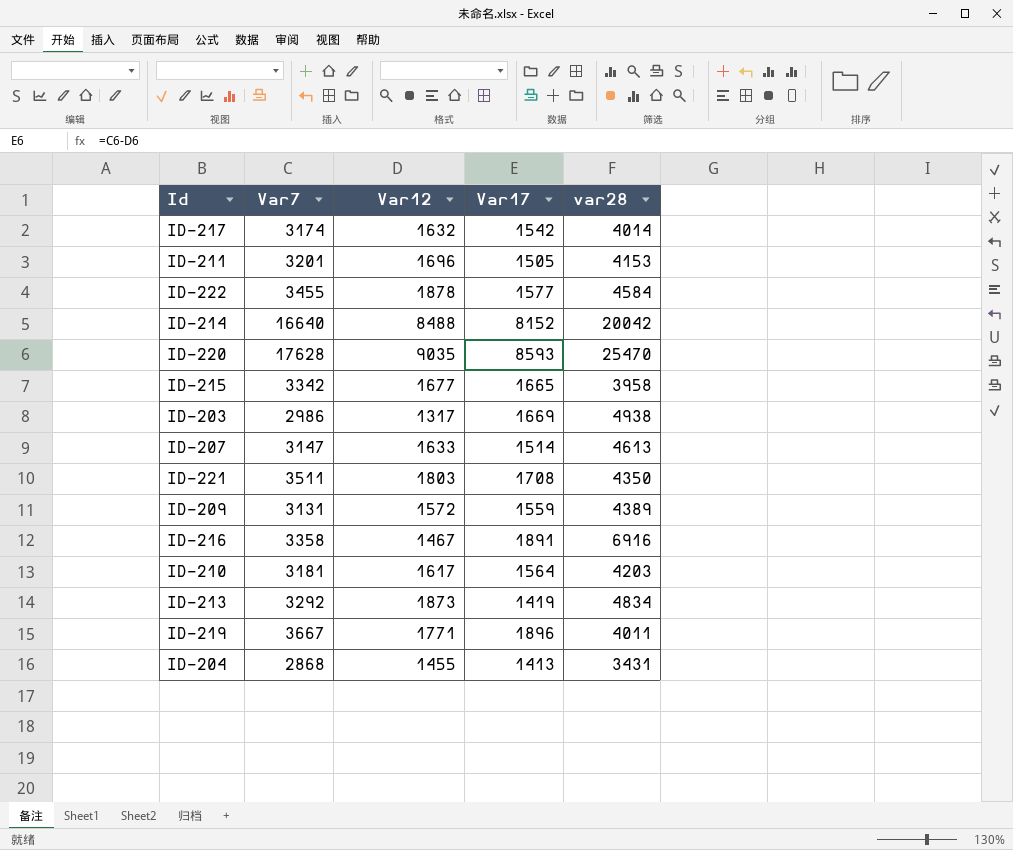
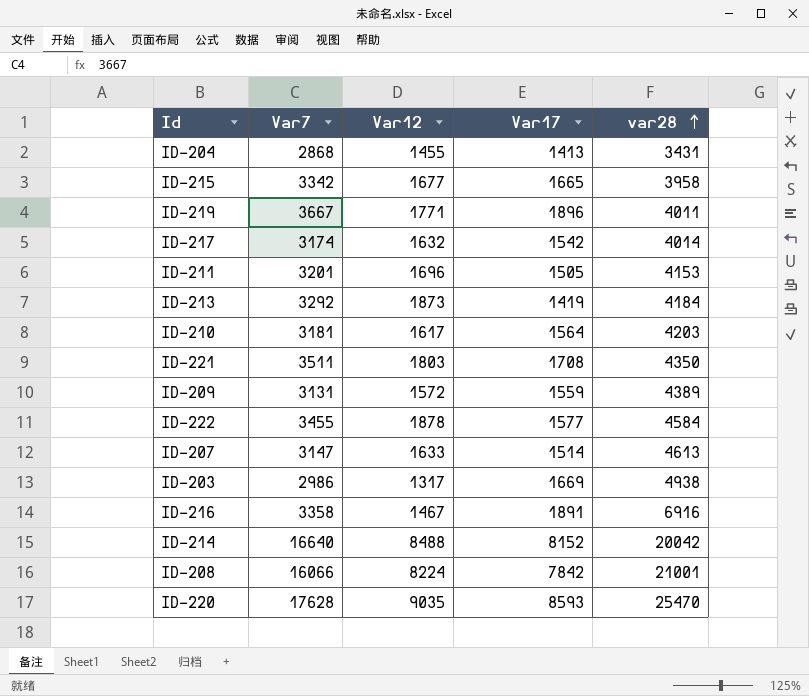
row order: none -> var28 ascending
ID-213 | var28: 4834 -> 4184
row ID-208: none -> 16066 | 8224 | 7842 | 21001

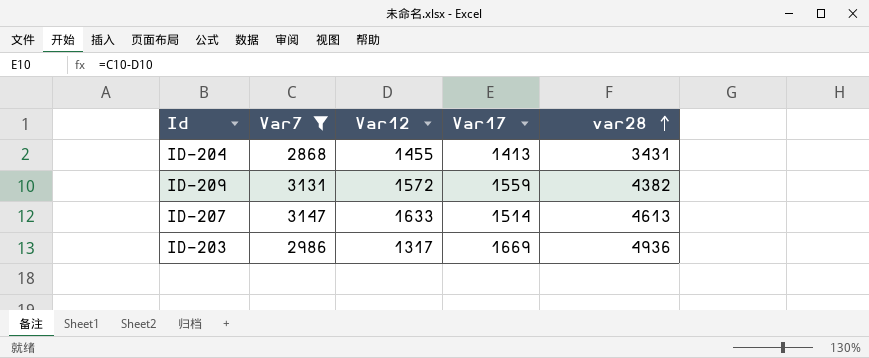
filter: none -> Var7 <= 3147
ID-209 | var28: 4389 -> 4382
ID-203 | var28: 4938 -> 4936

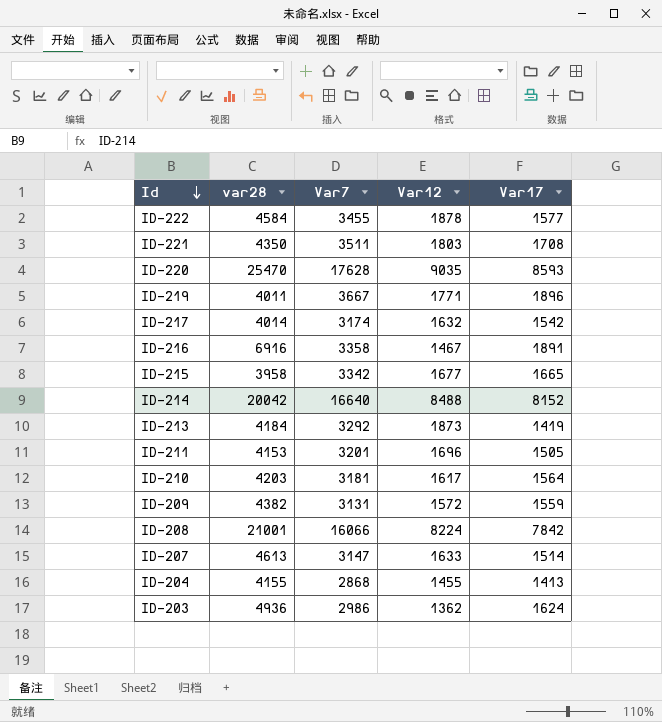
filter: Var7 <= 3147 -> none
row order: var28 ascending -> Id descending
column var28 | position: 5 -> 2
ID-204 | var28: 3431 -> 4155
ID-203 | Var12: 1317 -> 1362
ID-203 | Var17: 1669 -> 1624

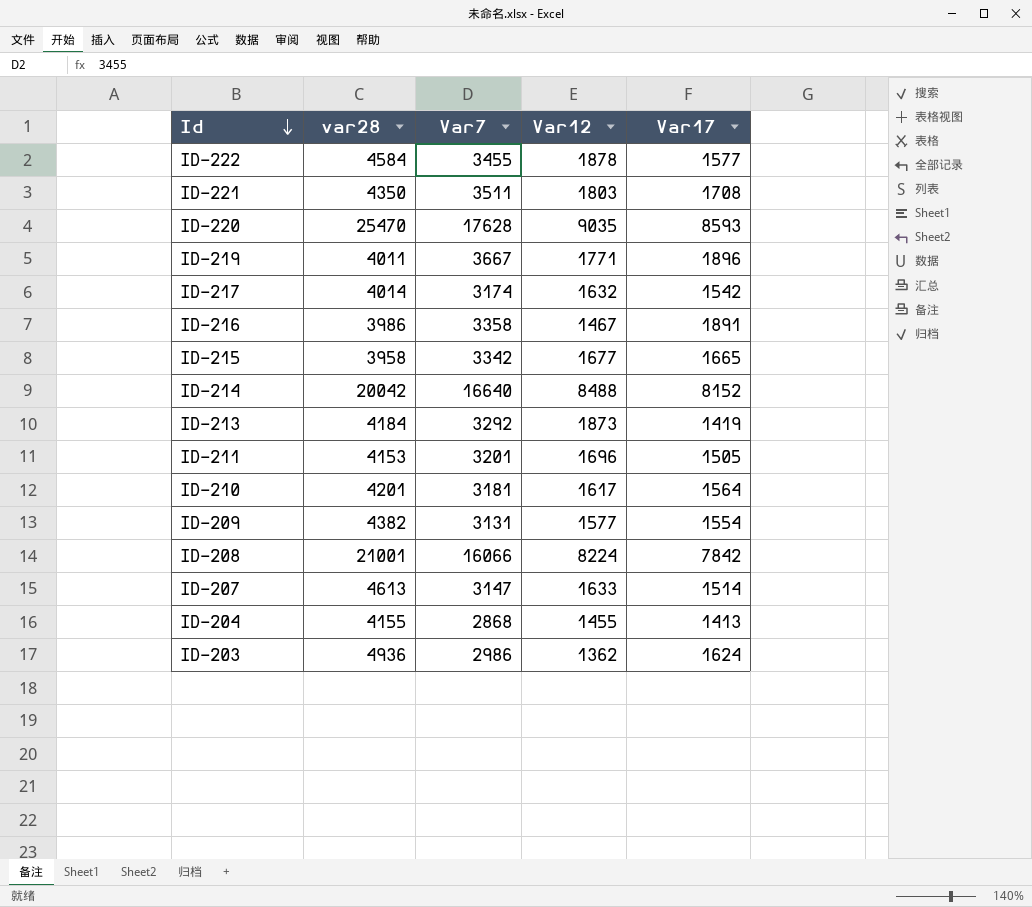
ID-216 | var28: 6916 -> 3986
ID-210 | var28: 4203 -> 4201
ID-209 | Var12: 1572 -> 1577
ID-209 | Var17: 1559 -> 1554

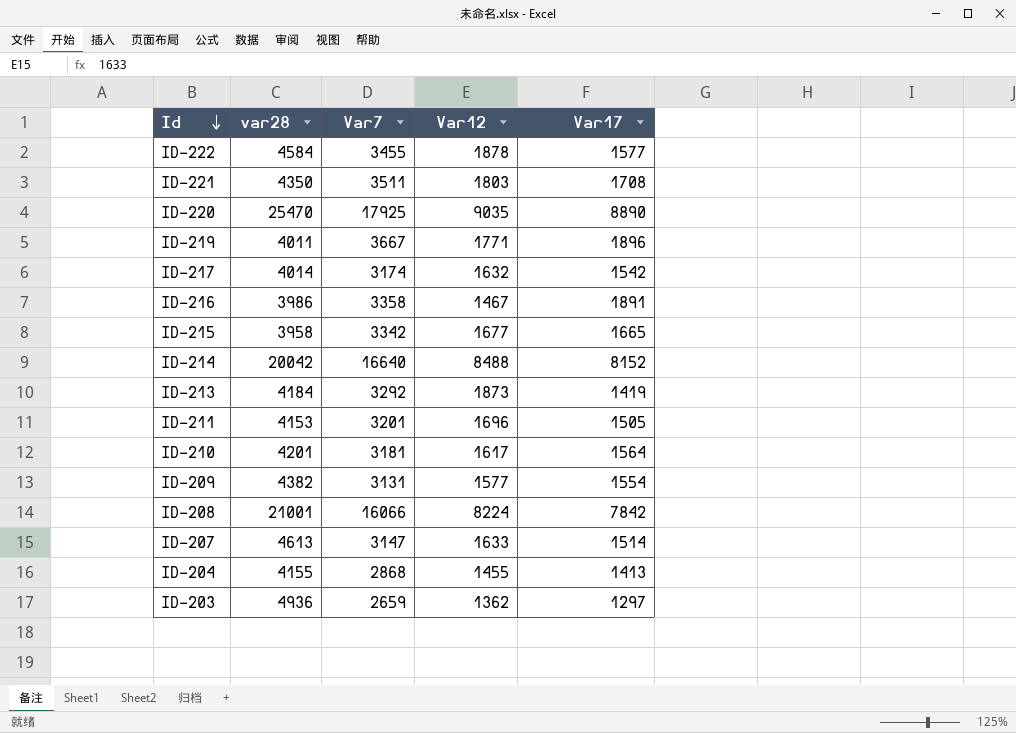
ID-220 | Var7: 17628 -> 17925
ID-220 | Var17: 8593 -> 8890
ID-203 | Var7: 2986 -> 2659
ID-203 | Var17: 1624 -> 1297

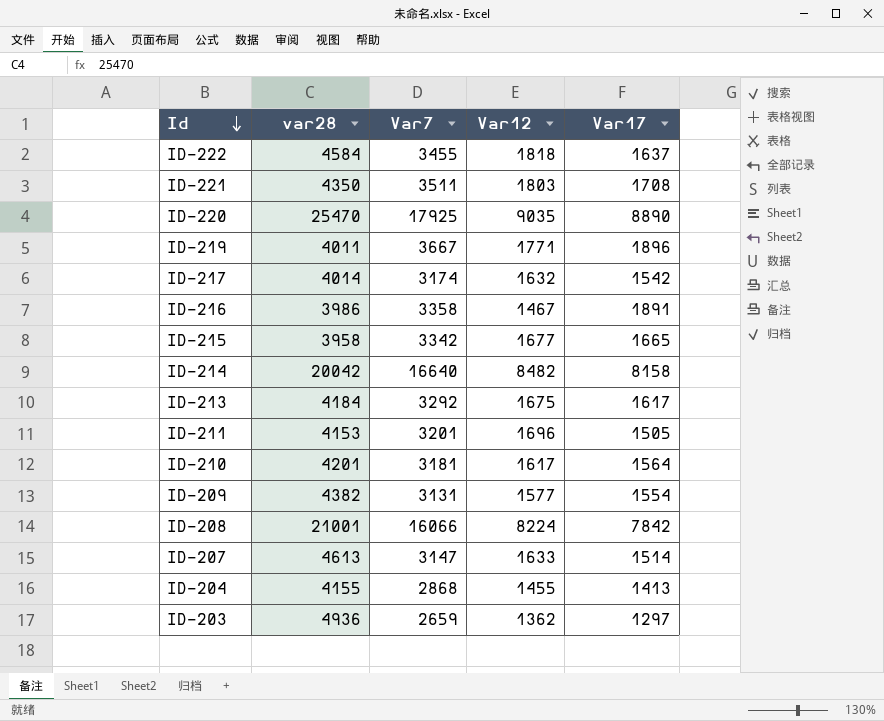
ID-222 | Var12: 1878 -> 1818
ID-222 | Var17: 1577 -> 1637
ID-214 | Var12: 8488 -> 8482
ID-214 | Var17: 8152 -> 8158
ID-213 | Var12: 1873 -> 1675
ID-213 | Var17: 1419 -> 1617

